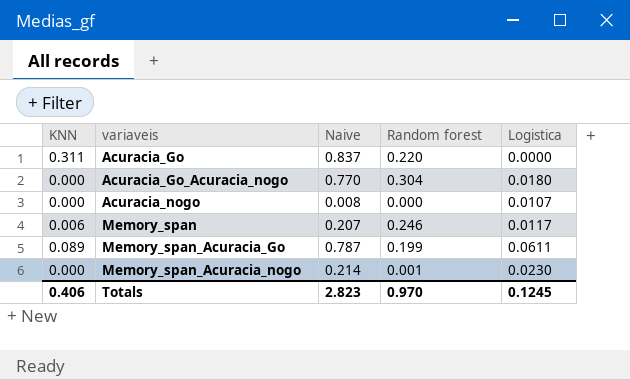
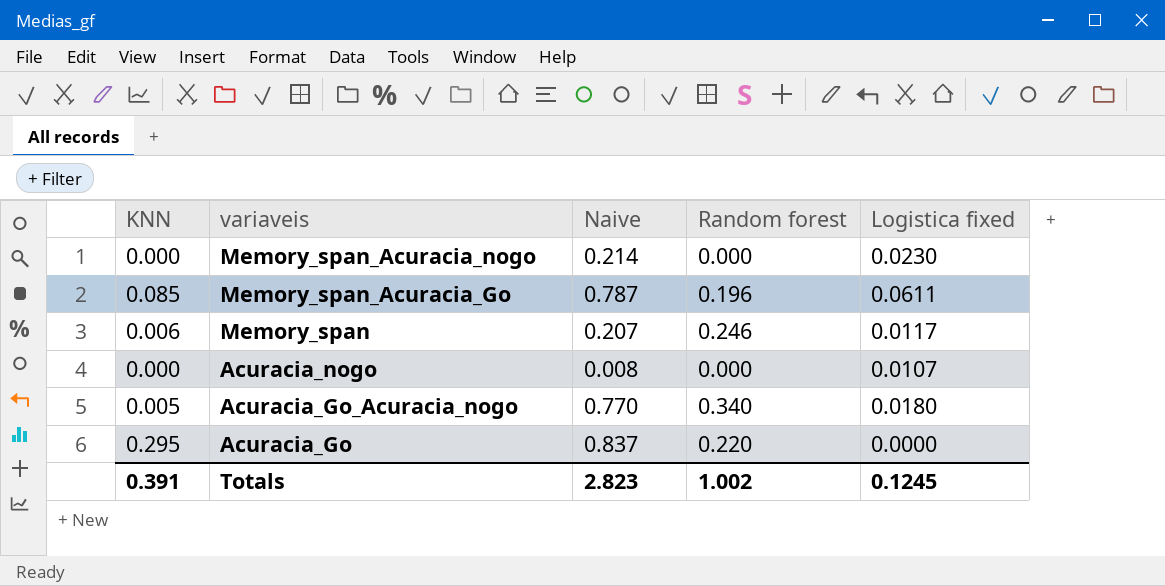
row order: variaveis ascending -> variaveis descending
column name: Logistica -> Logistica fixed
Memory_span_Acuracia_nogo | Random forest: 0.001 -> 0.000
Memory_span_Acuracia_Go | KNN: 0.089 -> 0.085
Memory_span_Acuracia_Go | Random forest: 0.199 -> 0.196
Acuracia_Go_Acuracia_nogo | KNN: 0.000 -> 0.005
Acuracia_Go_Acuracia_nogo | Random forest: 0.304 -> 0.340
Acuracia_Go | KNN: 0.311 -> 0.295
Totals | KNN: 0.406 -> 0.391
Totals | Random forest: 0.970 -> 1.002

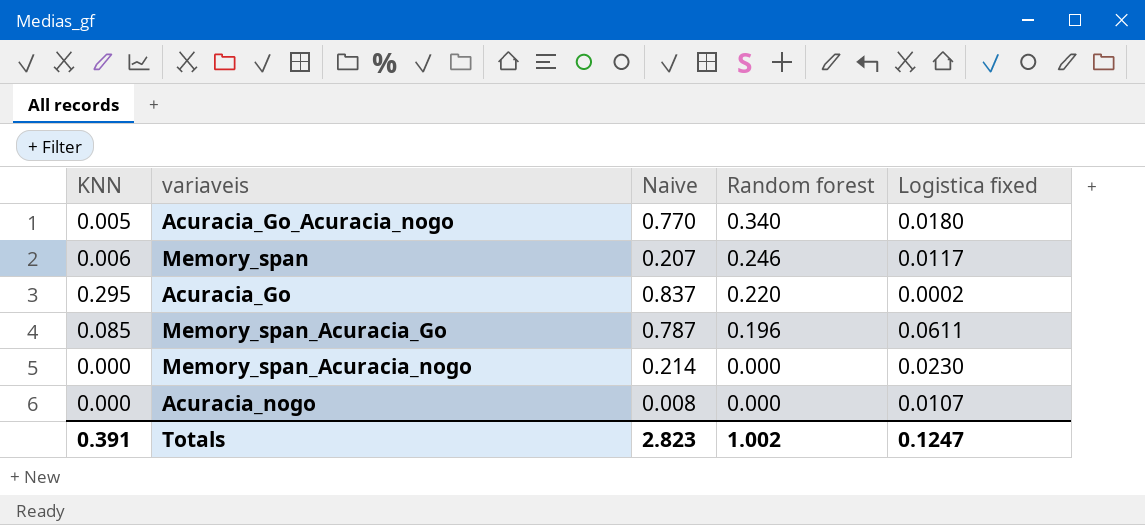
row order: variaveis descending -> Random forest descending
Acuracia_Go | Logistica fixed: 0.0000 -> 0.0002
Totals | Logistica fixed: 0.1245 -> 0.1247

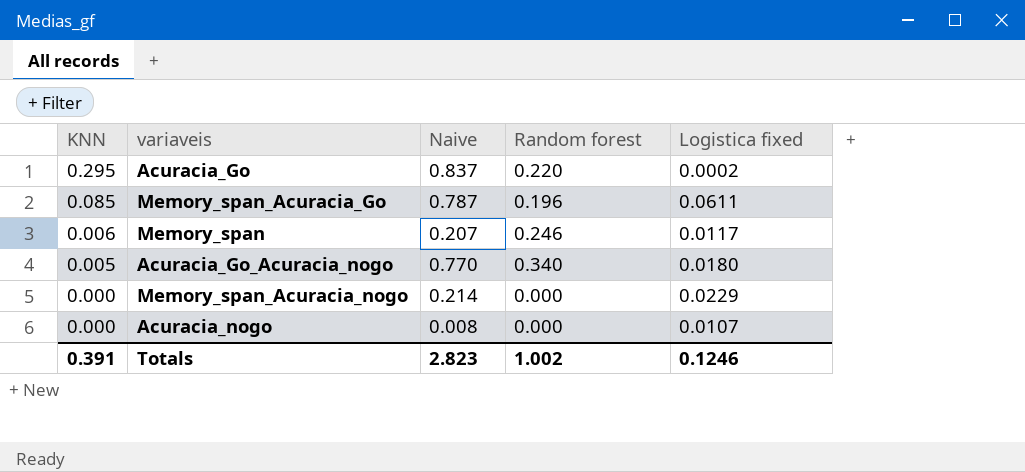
row order: Random forest descending -> KNN descending
Memory_span_Acuracia_nogo | Logistica fixed: 0.0230 -> 0.0229
Totals | Logistica fixed: 0.1247 -> 0.1246

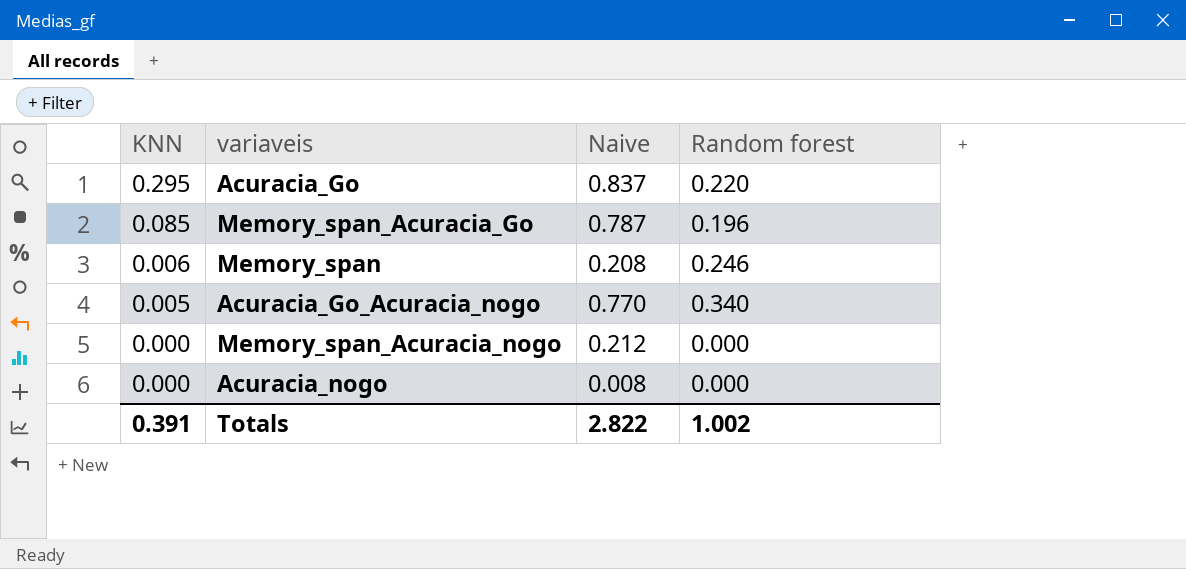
column Logistica fixed | position: 5 -> none
Memory_span | Naive: 0.207 -> 0.208
Memory_span_Acuracia_nogo | Naive: 0.214 -> 0.212
Totals | Naive: 2.823 -> 2.822

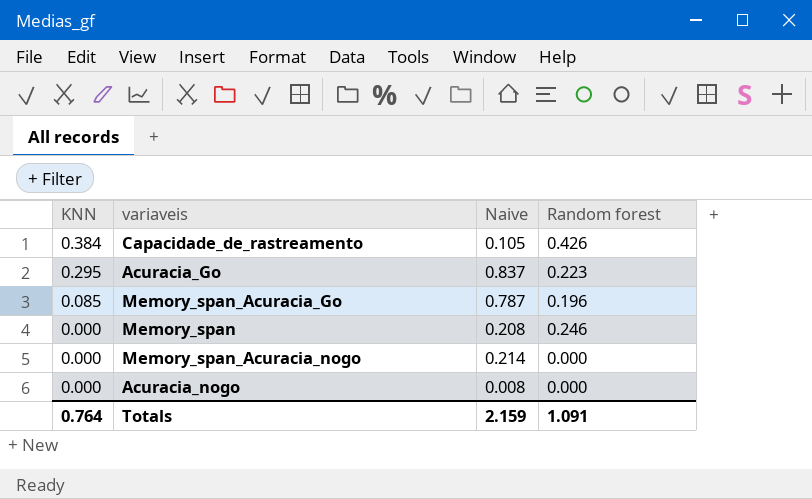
row Acuracia_Go_Acuracia_nogo: 0.005 | 0.770 | 0.340 -> none
row Capacidade_de_rastreamento: none -> 0.384 | 0.105 | 0.426
Acuracia_Go | Random forest: 0.220 -> 0.223
Memory_span | KNN: 0.006 -> 0.000
Memory_span_Acuracia_nogo | Naive: 0.212 -> 0.214
Totals | KNN: 0.391 -> 0.764
Totals | Naive: 2.822 -> 2.159
Totals | Random forest: 1.002 -> 1.091

